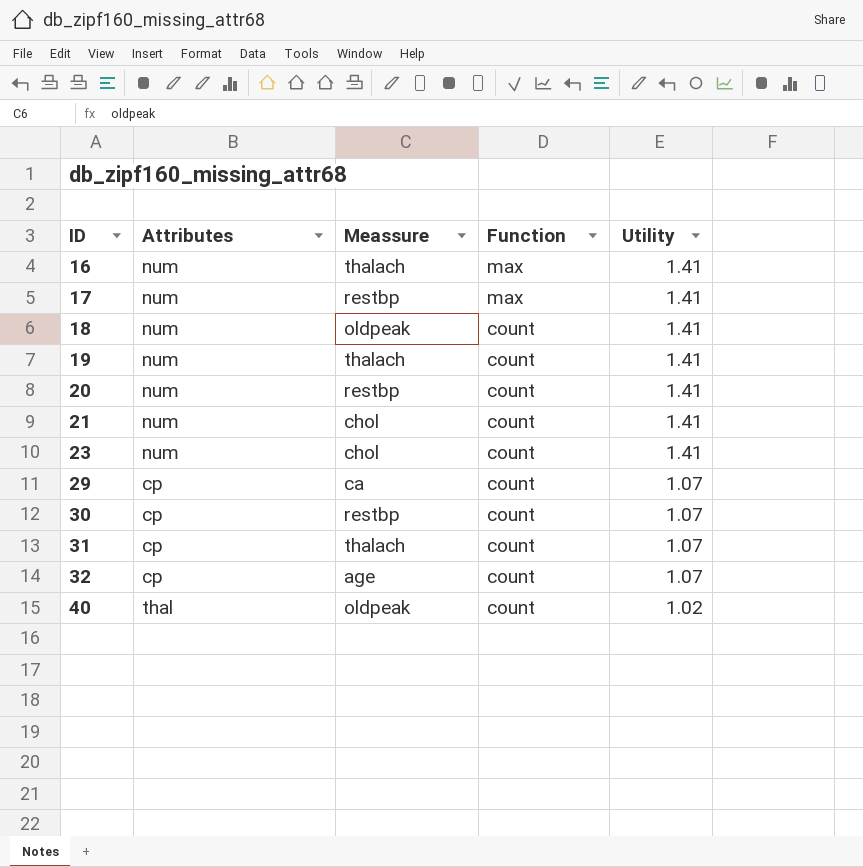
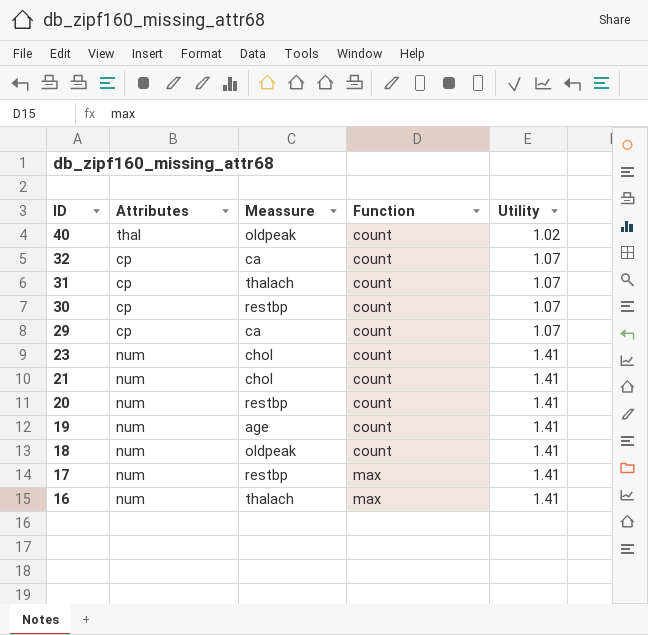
row order: ID ascending -> ID descending
32 | Meassure: age -> ca
19 | Meassure: thalach -> age

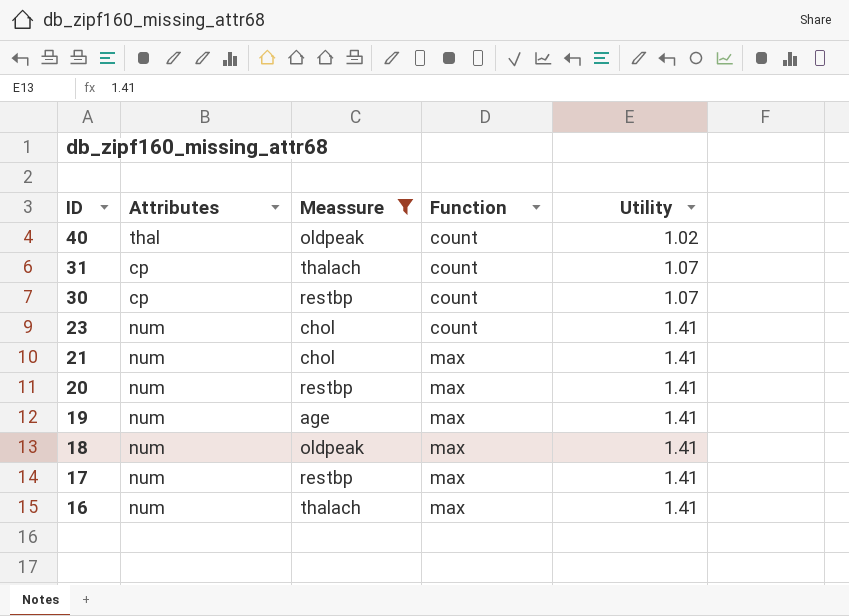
filter: none -> Meassure != ca
21 | Function: count -> max
20 | Function: count -> max
19 | Function: count -> max
18 | Function: count -> max

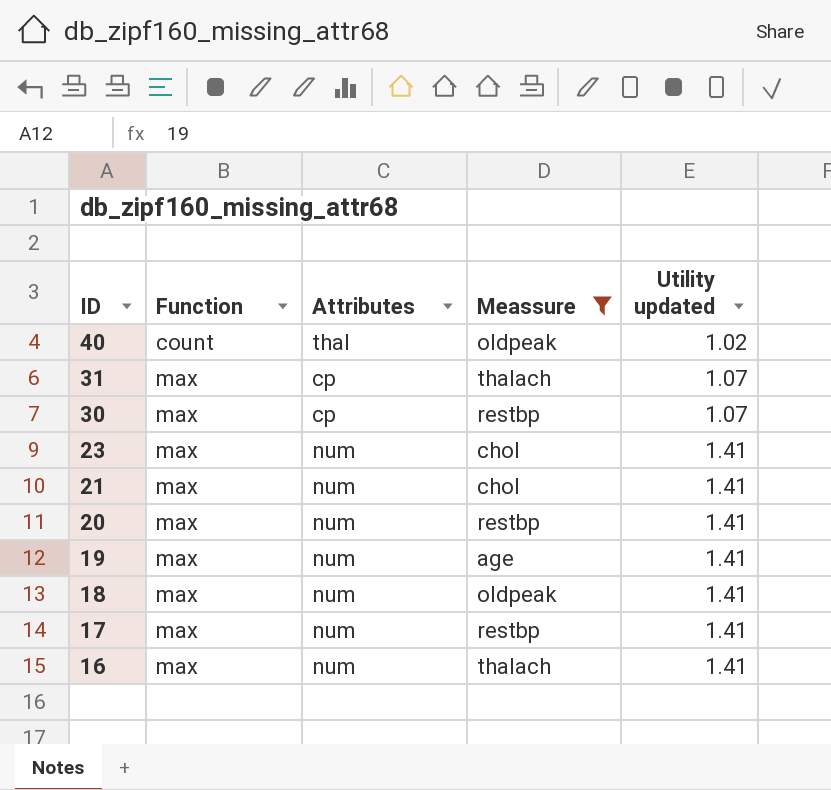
column Function | position: 4 -> 2
column name: Utility -> Utility updated
31 | Function: count -> max
30 | Function: count -> max
23 | Function: count -> max

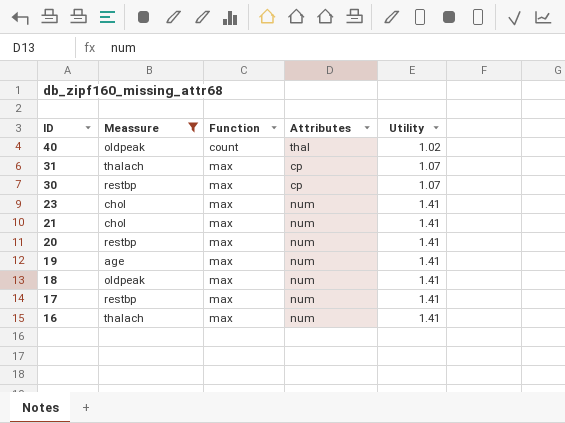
column Meassure | position: 4 -> 2
column name: Utility updated -> Utility

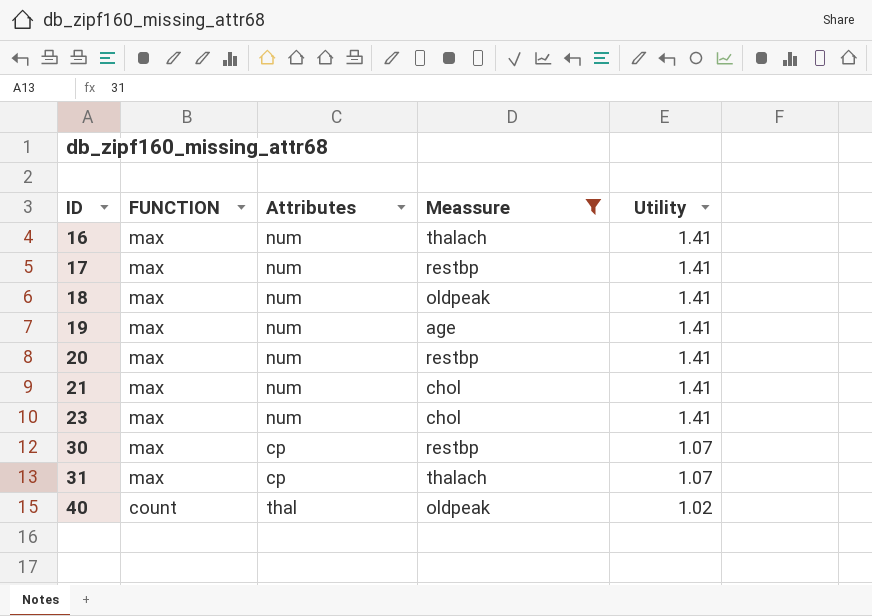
row order: ID descending -> ID ascending
column name: Function -> FUNCTION
column Meassure | position: 2 -> 4

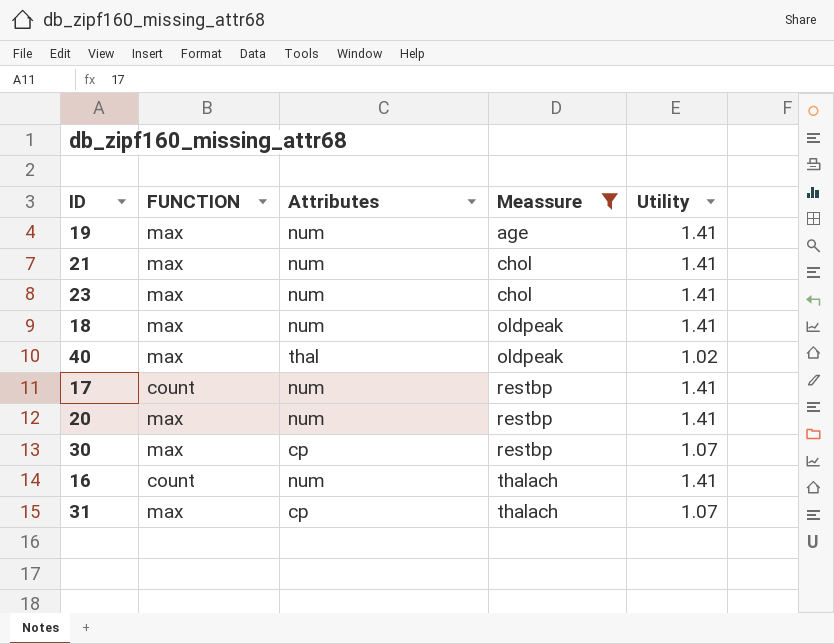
row order: ID ascending -> Meassure ascending
40 | FUNCTION: count -> max
17 | FUNCTION: max -> count
16 | FUNCTION: max -> count

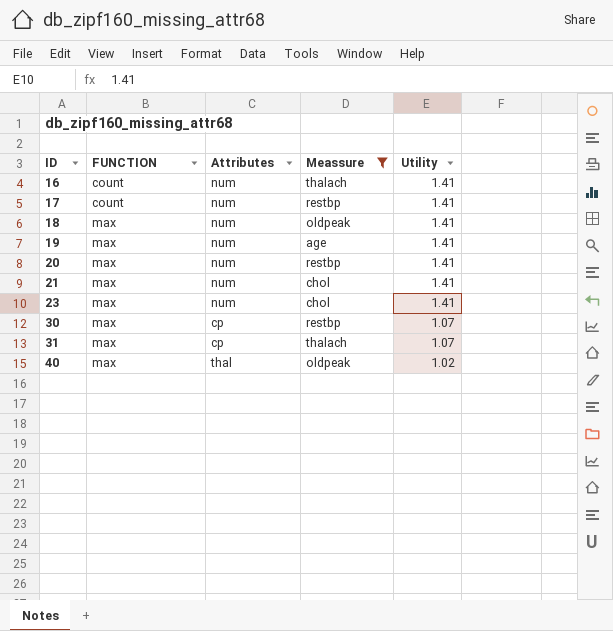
row order: Meassure ascending -> ID ascending

